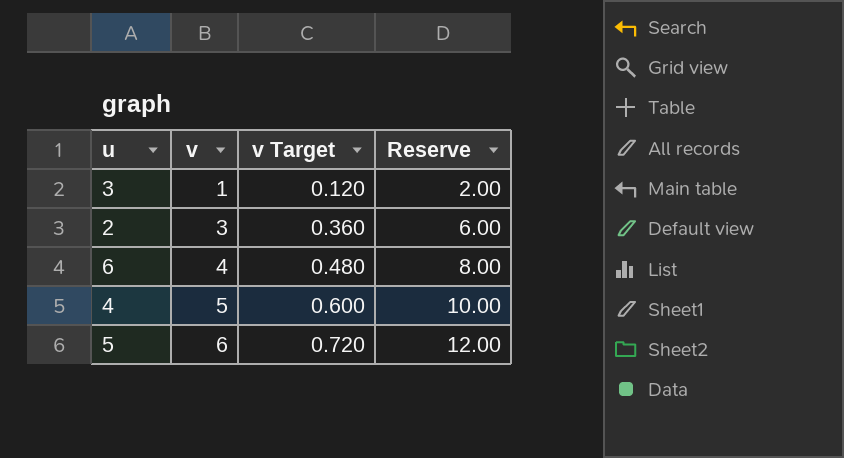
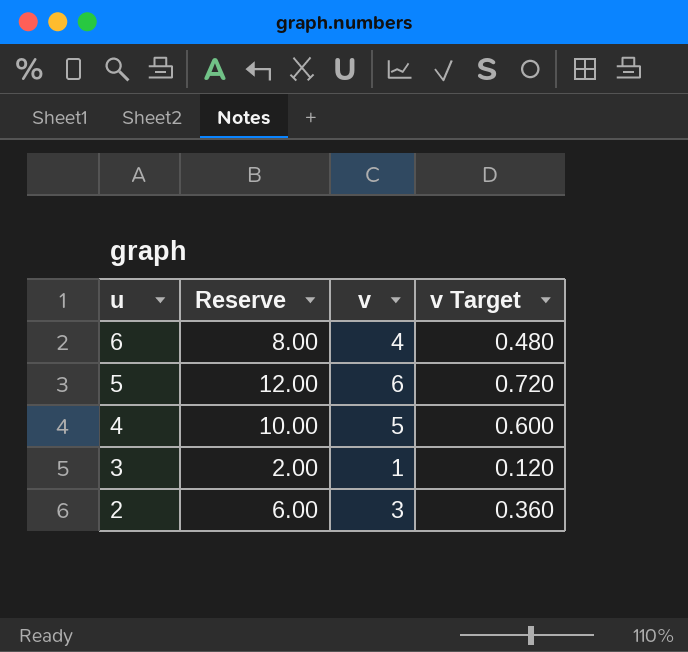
row order: v ascending -> u descending
column Reserve | position: 4 -> 2

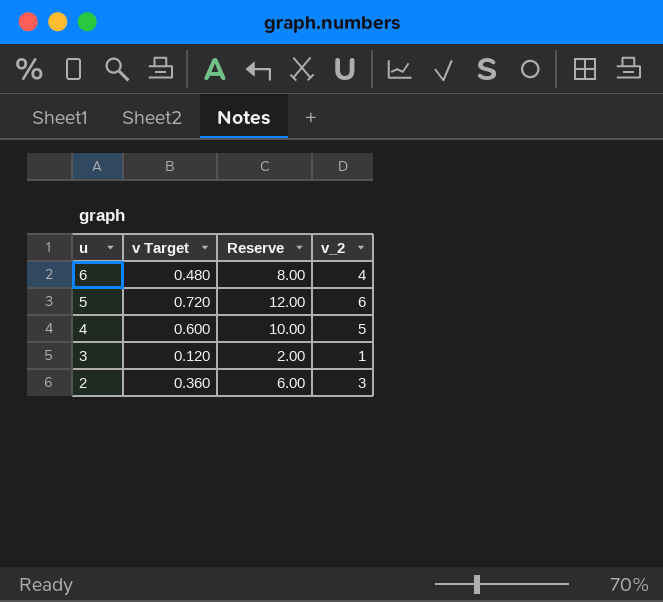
column v Target | position: 4 -> 2
column name: v -> v_2

